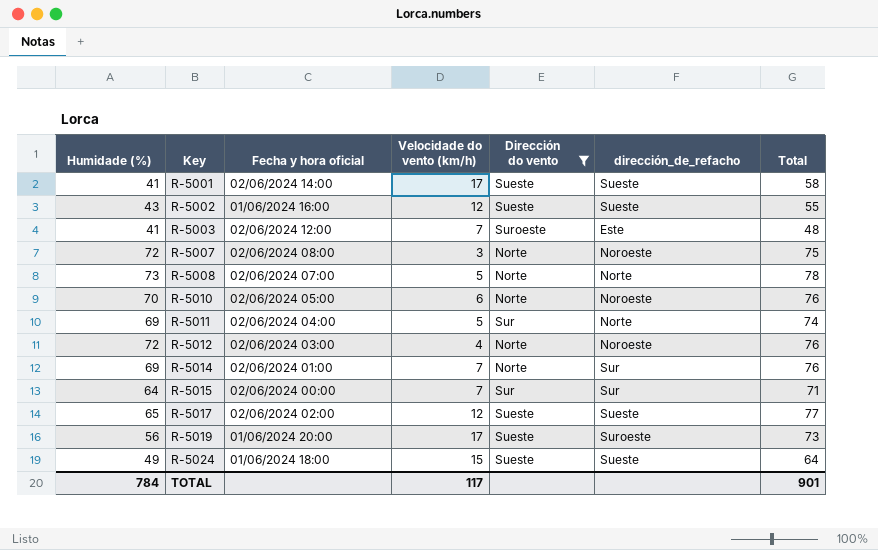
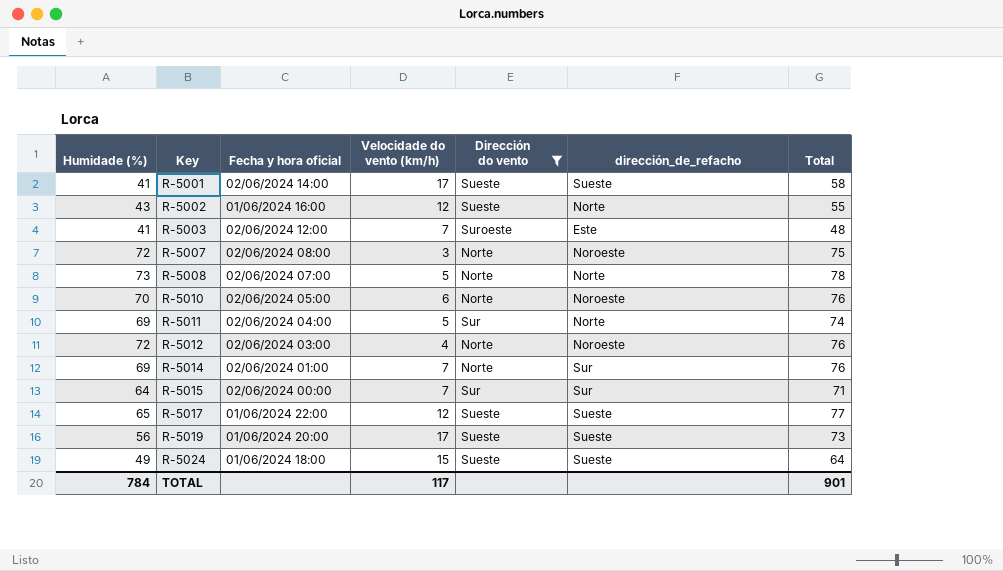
R-5002 | dirección_de_refacho: Sueste -> Norte
R-5017 | Fecha y hora oficial: 02/06/2024 02:00 -> 01/06/2024 22:00
R-5019 | dirección_de_refacho: Suroeste -> Sueste

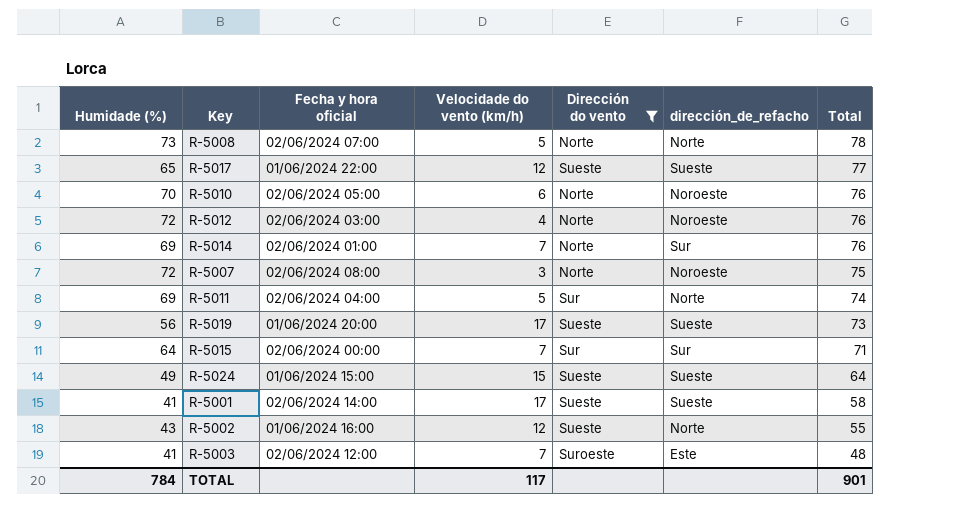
row order: Key ascending -> Total descending
R-5024 | Fecha y hora oficial: 01/06/2024 18:00 -> 01/06/2024 15:00

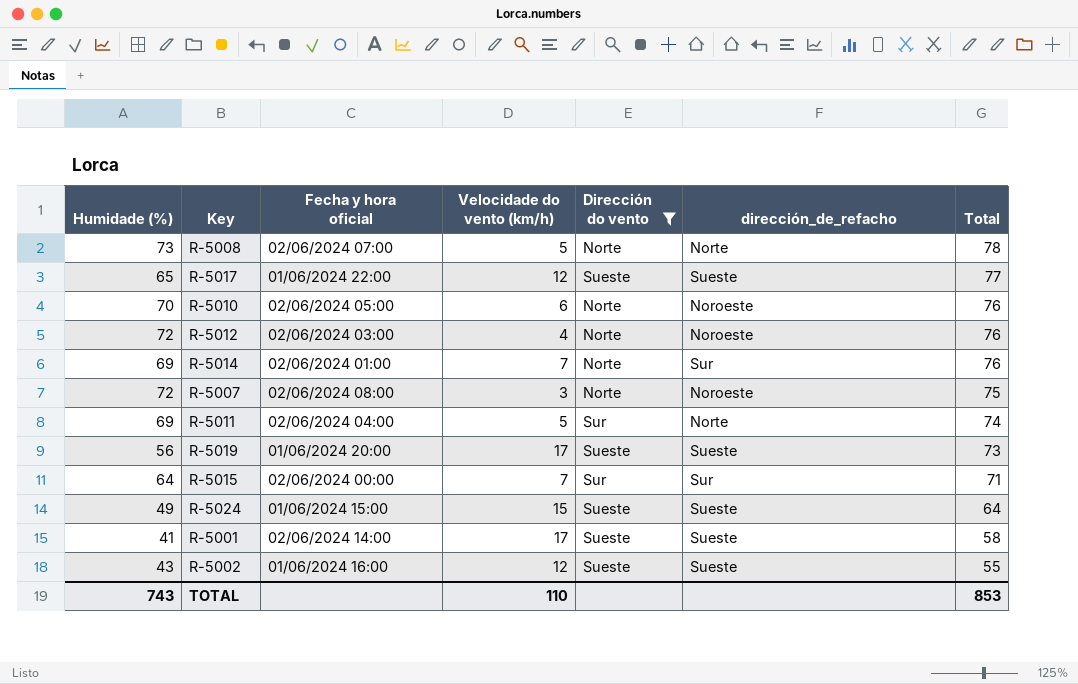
row R-5003: 41 | 02/06/2024 12:00 | 7 | Suroeste | Este | 48 -> none
R-5002 | dirección_de_refacho: Norte -> Sueste
TOTAL | Humidade (%): 784 -> 743
TOTAL | Velocidade do vento (km/h): 117 -> 110
TOTAL | Total: 901 -> 853

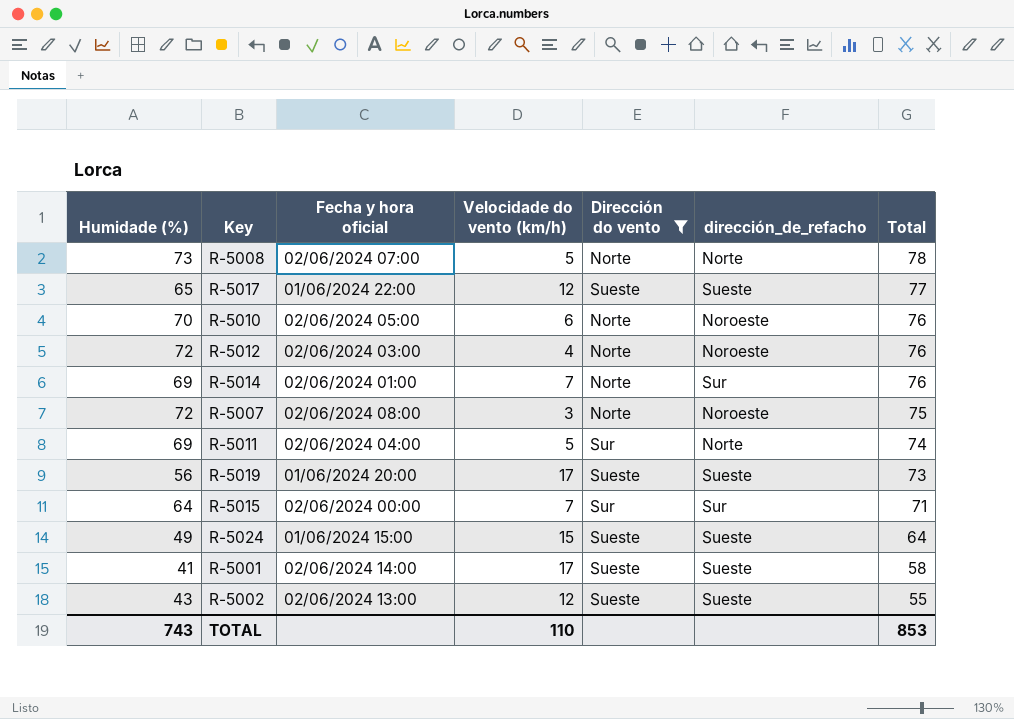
R-5002 | Fecha y hora oficial: 01/06/2024 16:00 -> 02/06/2024 13:00

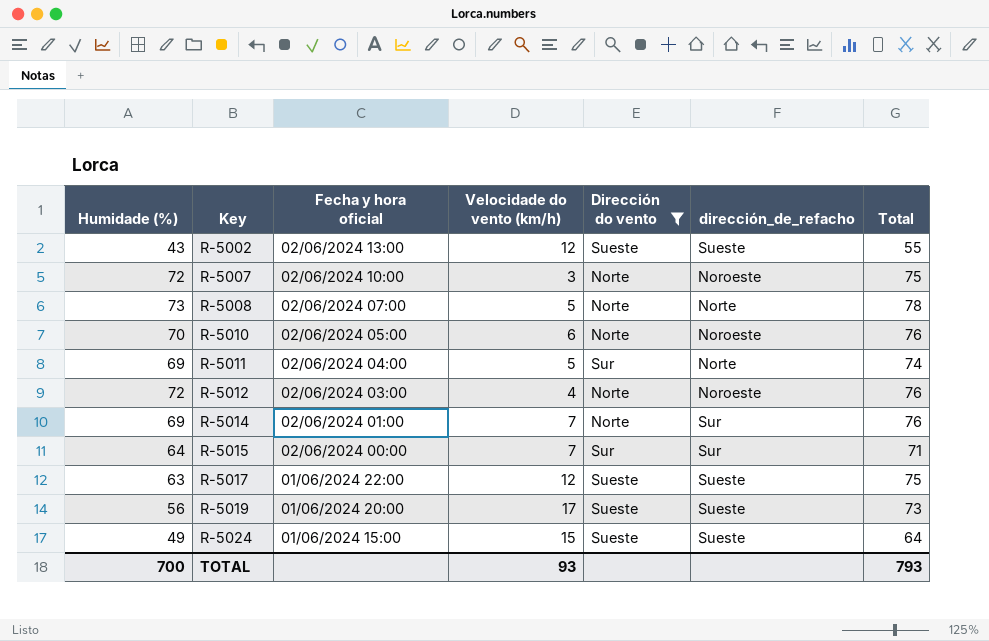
row order: Total descending -> Key ascending
row R-5001: 41 | 02/06/2024 14:00 | 17 | Sueste | Sueste | 58 -> none
R-5007 | Fecha y hora oficial: 02/06/2024 08:00 -> 02/06/2024 10:00
R-5017 | Humidade (%): 65 -> 63
R-5017 | Total: 77 -> 75
TOTAL | Humidade (%): 743 -> 700
TOTAL | Velocidade do vento (km/h): 110 -> 93
TOTAL | Total: 853 -> 793

